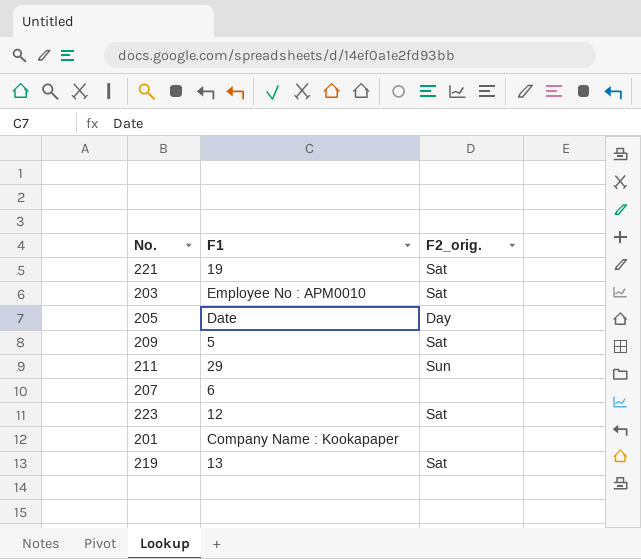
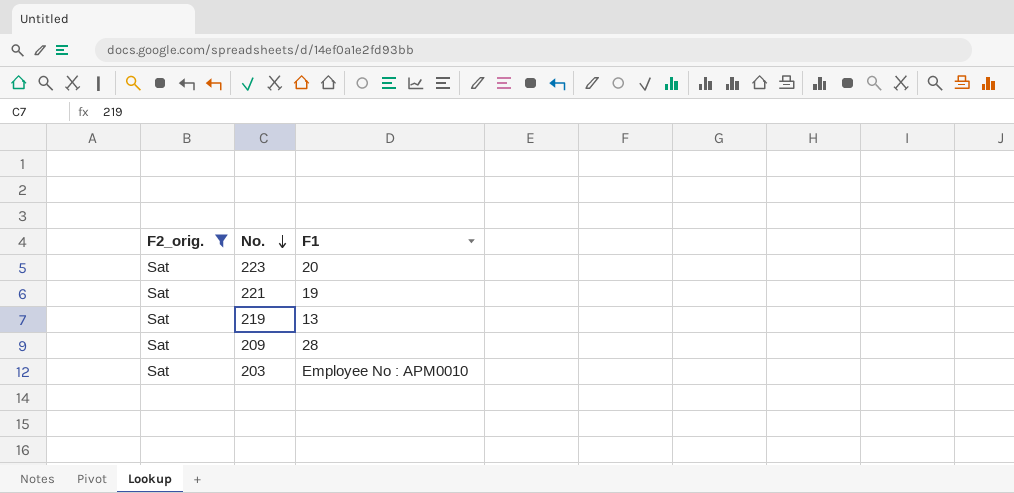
filter: none -> F2_orig. = Sat
row order: none -> No. descending
column F2_orig. | position: 3 -> 1
223 | F1: 12 -> 20
209 | F1: 5 -> 28

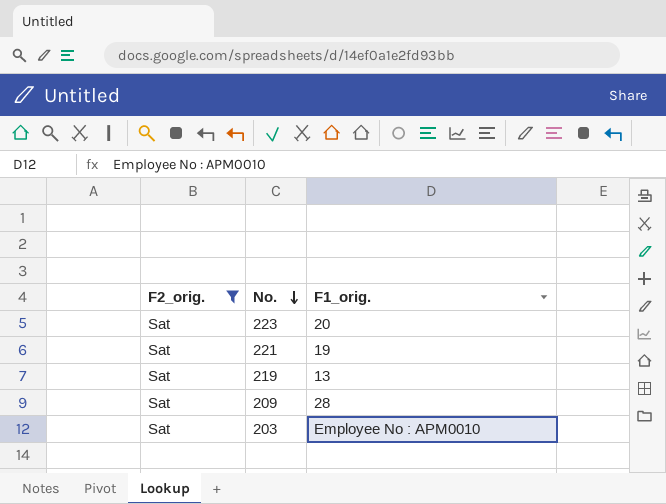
column name: F1 -> F1_orig.

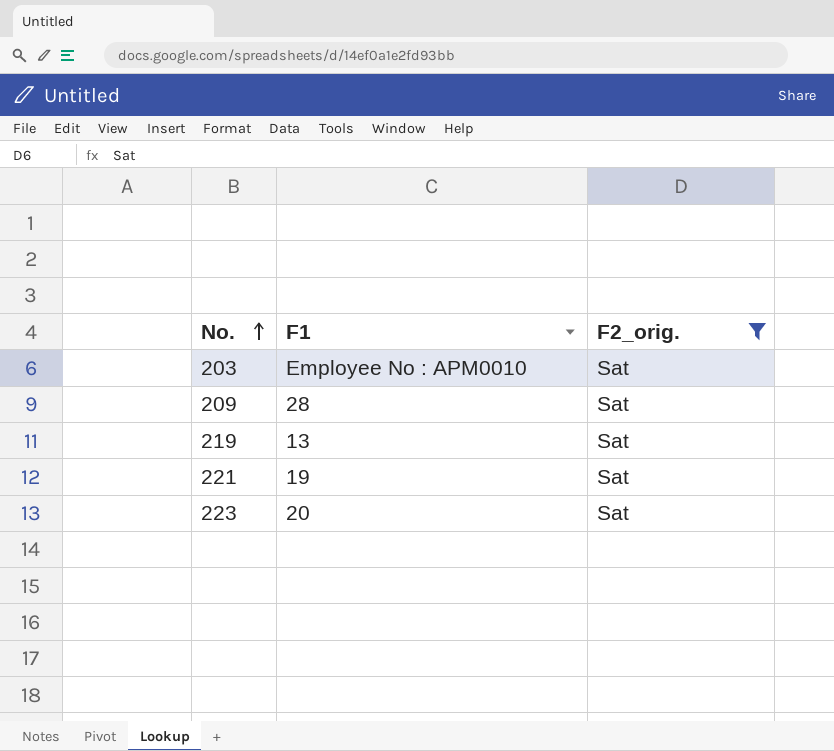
row order: No. descending -> No. ascending
column name: F1_orig. -> F1
column F2_orig. | position: 1 -> 3

